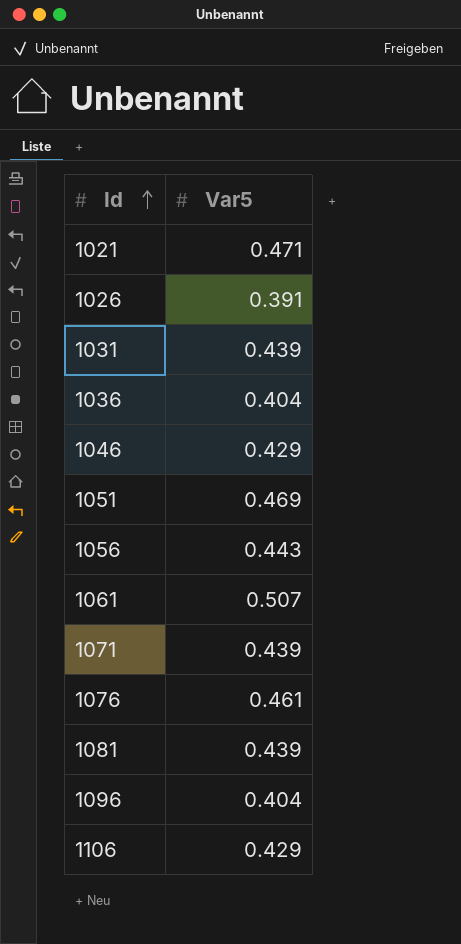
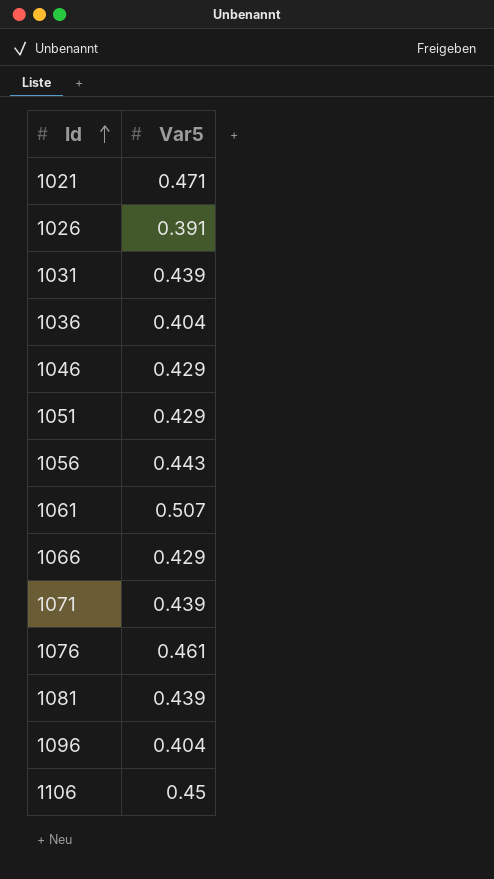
1051 | Var5: 0.469 -> 0.429
row 1066: none -> 0.429
1106 | Var5: 0.429 -> 0.45

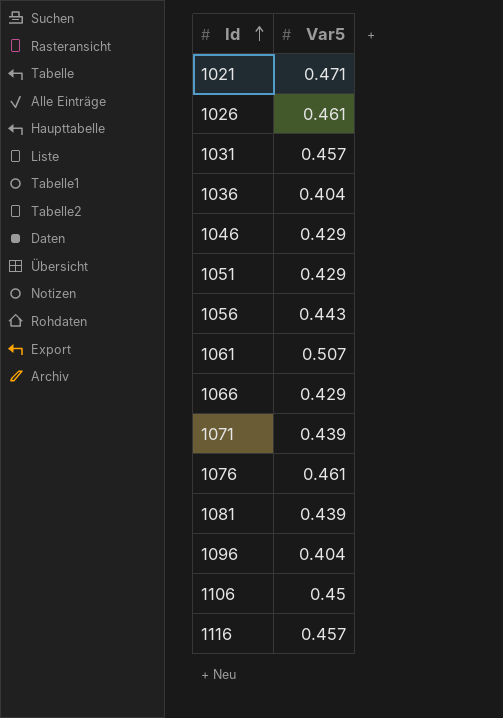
1026 | Var5: 0.391 -> 0.461
1031 | Var5: 0.439 -> 0.457
row 1116: none -> 0.457

